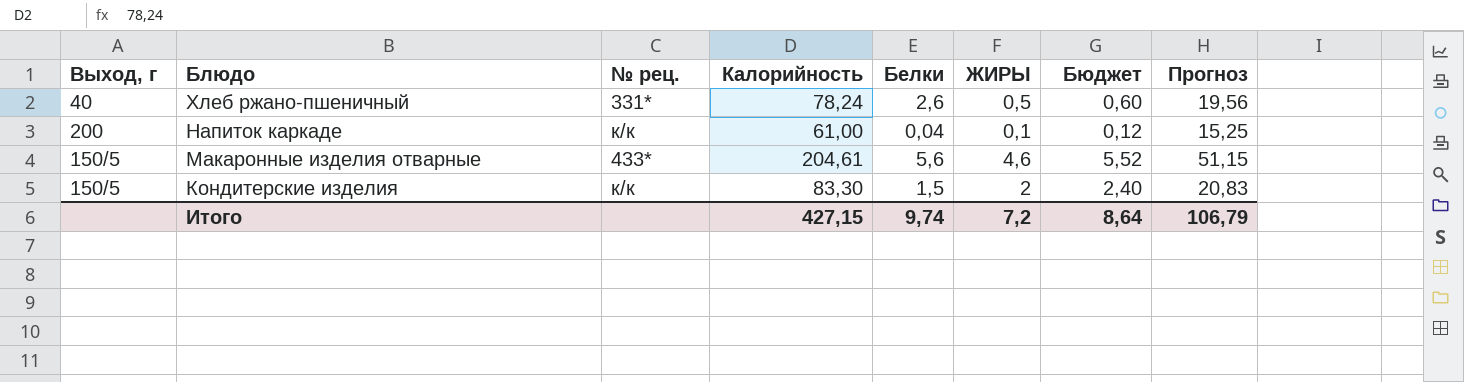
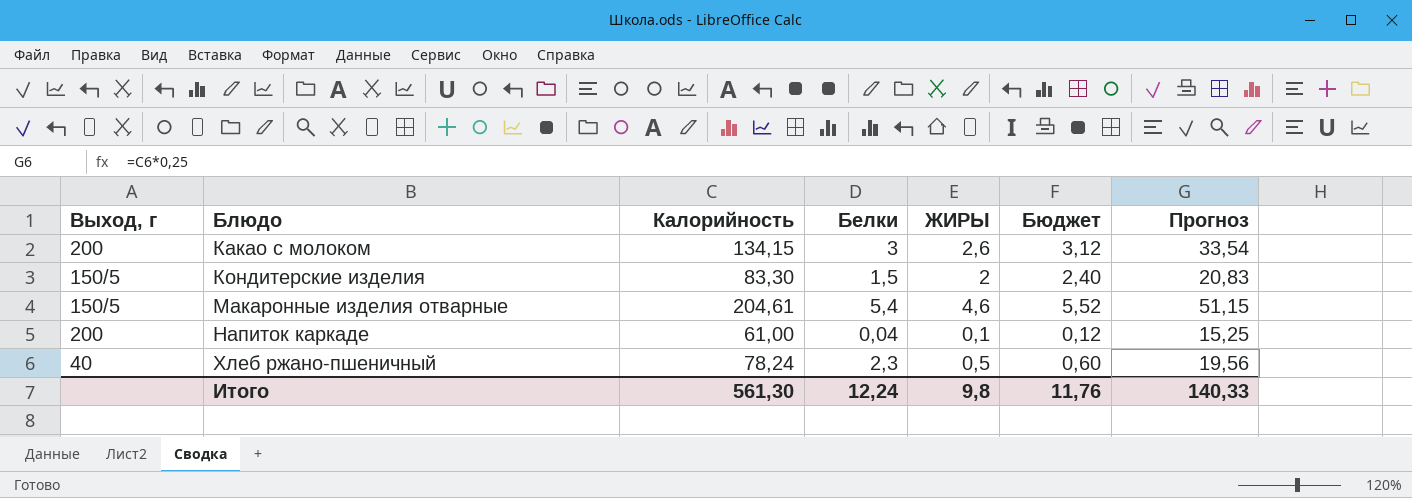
row order: Блюдо descending -> Блюдо ascending
column № рец. | position: 3 -> none
row Какао с молоком: none -> 200 | 134,15 | 3 | 2,6 | 3,12 | 33,54
Макаронные изделия отварные | Белки: 5,6 -> 5,4
Хлеб ржано-пшеничный | Белки: 2,6 -> 2,3
Итого | Калорийность: 427,15 -> 561,30
Итого | Белки: 9,74 -> 12,24
Итого | ЖИРЫ: 7,2 -> 9,8
Итого | Бюджет: 8,64 -> 11,76
Итого | Прогноз: 106,79 -> 140,33

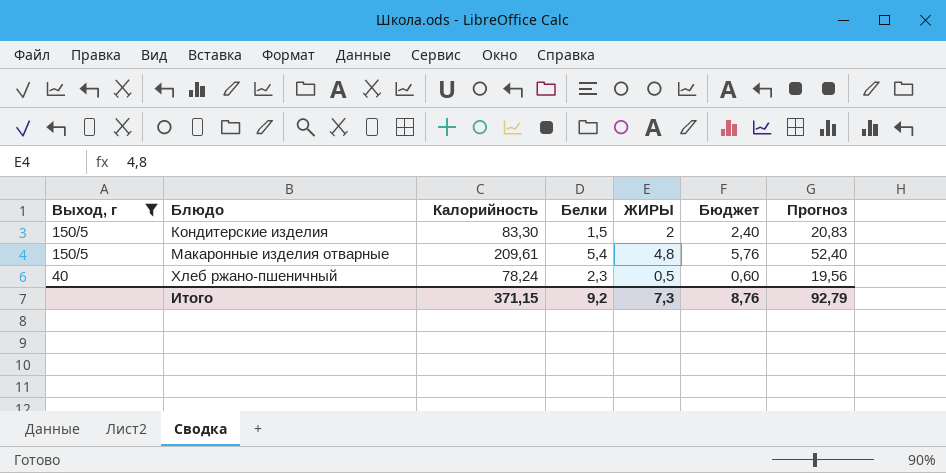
filter: none -> Выход, г != 200
Макаронные изделия отварные | Калорийность: 204,61 -> 209,61
Макаронные изделия отварные | ЖИРЫ: 4,6 -> 4,8
Макаронные изделия отварные | Бюджет: 5,52 -> 5,76
Макаронные изделия отварные | Прогноз: 51,15 -> 52,40
Итого | Калорийность: 561,30 -> 371,15
Итого | Белки: 12,24 -> 9,2
Итого | ЖИРЫ: 9,8 -> 7,3
Итого | Бюджет: 11,76 -> 8,76
Итого | Прогноз: 140,33 -> 92,79

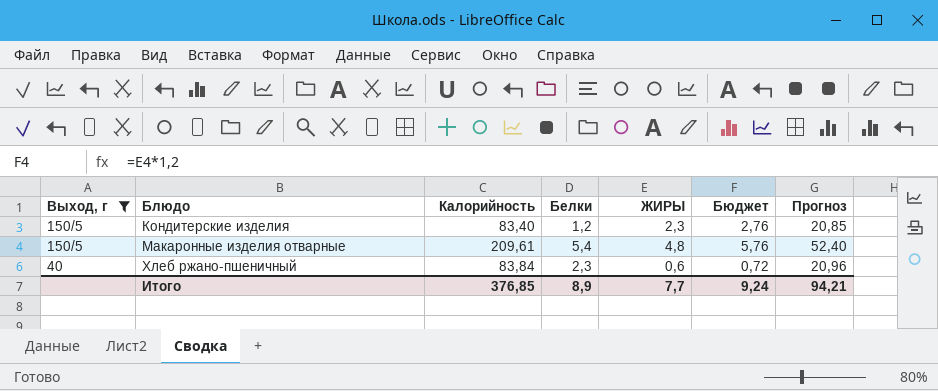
Кондитерские изделия | Калорийность: 83,30 -> 83,40
Кондитерские изделия | Белки: 1,5 -> 1,2
Кондитерские изделия | ЖИРЫ: 2 -> 2,3
Кондитерские изделия | Бюджет: 2,40 -> 2,76
Кондитерские изделия | Прогноз: 20,83 -> 20,85
Хлеб ржано-пшеничный | Калорийность: 78,24 -> 83,84
Хлеб ржано-пшеничный | ЖИРЫ: 0,5 -> 0,6
Хлеб ржано-пшеничный | Бюджет: 0,60 -> 0,72
Хлеб ржано-пшеничный | Прогноз: 19,56 -> 20,96
Итого | Калорийность: 371,15 -> 376,85
Итого | Белки: 9,2 -> 8,9
Итого | ЖИРЫ: 7,3 -> 7,7
Итого | Бюджет: 8,76 -> 9,24
Итого | Прогноз: 92,79 -> 94,21

